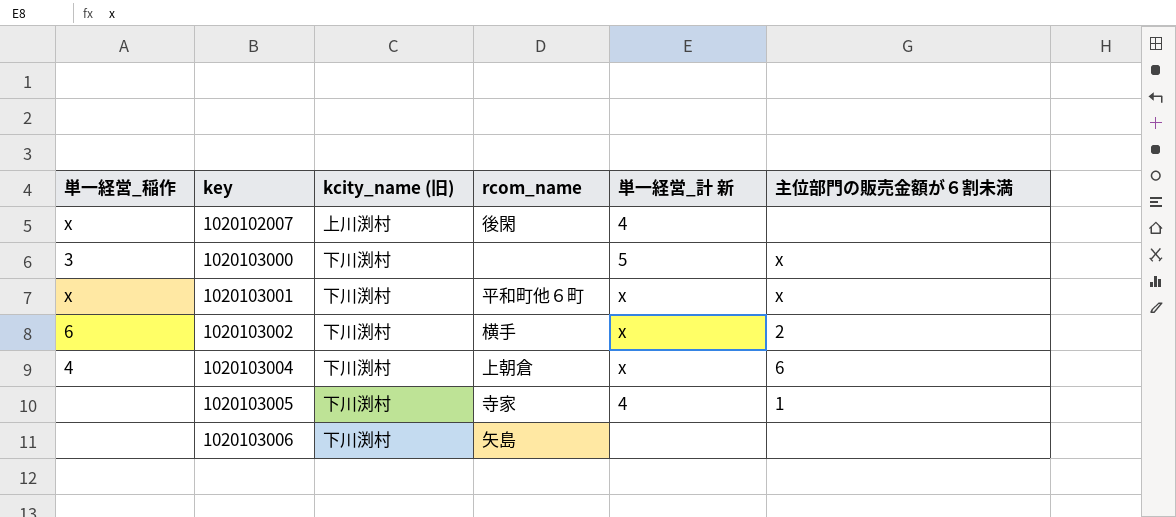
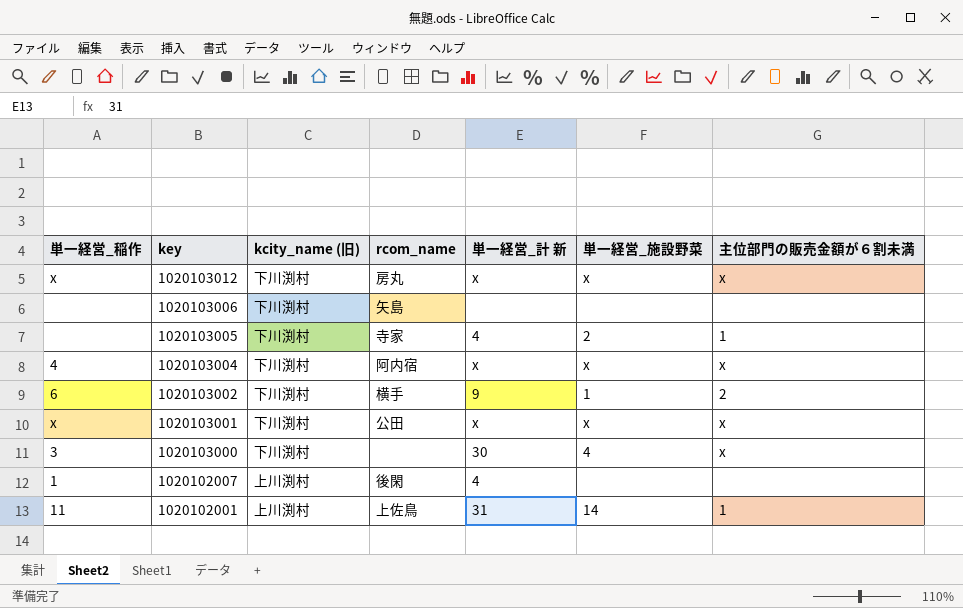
row order: key ascending -> key descending
column 単一経営_施設野菜 | position: none -> 6
row 1020103012: none -> x | 下川渕村 | 房丸 | x | x | x
1020103004 | rcom_name: 上朝倉 -> 阿内宿
1020103004 | 主位部門の販売金額が６割未満: 6 -> x
1020103002 | 単一経営_計 新: x -> 9
1020103001 | rcom_name: 平和町他６町 -> 公田
1020103000 | 単一経営_計 新: 5 -> 30
1020102007 | 単一経営_稲作: x -> 1
row 1020102001: none -> 11 | 上川渕村 | 上佐鳥 | 31 | 14 | 1

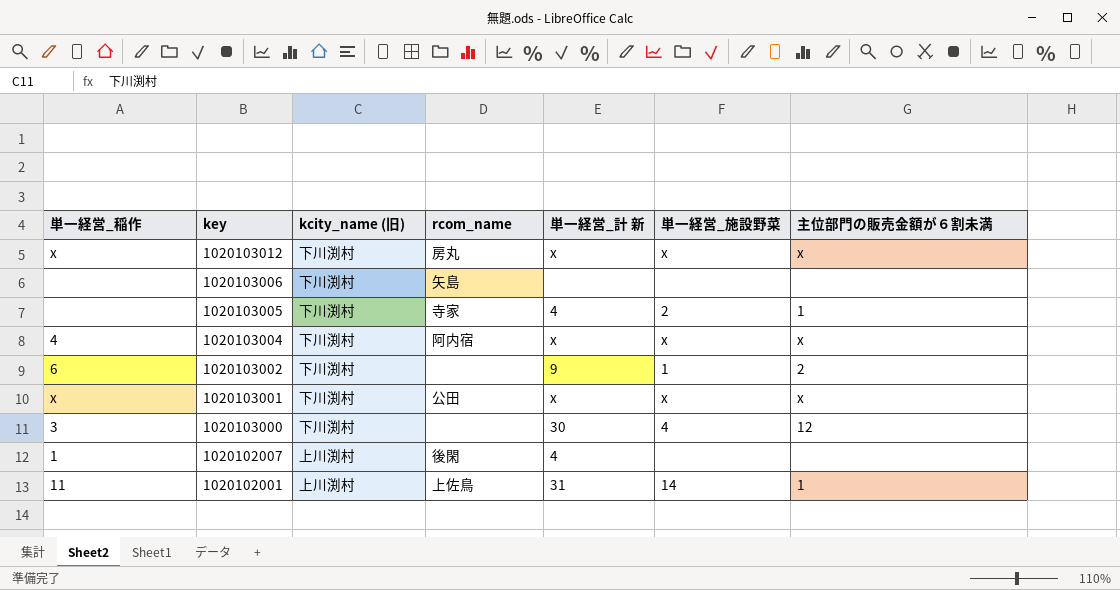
1020103002 | rcom_name: 横手 -> none
1020103000 | 主位部門の販売金額が６割未満: x -> 12

